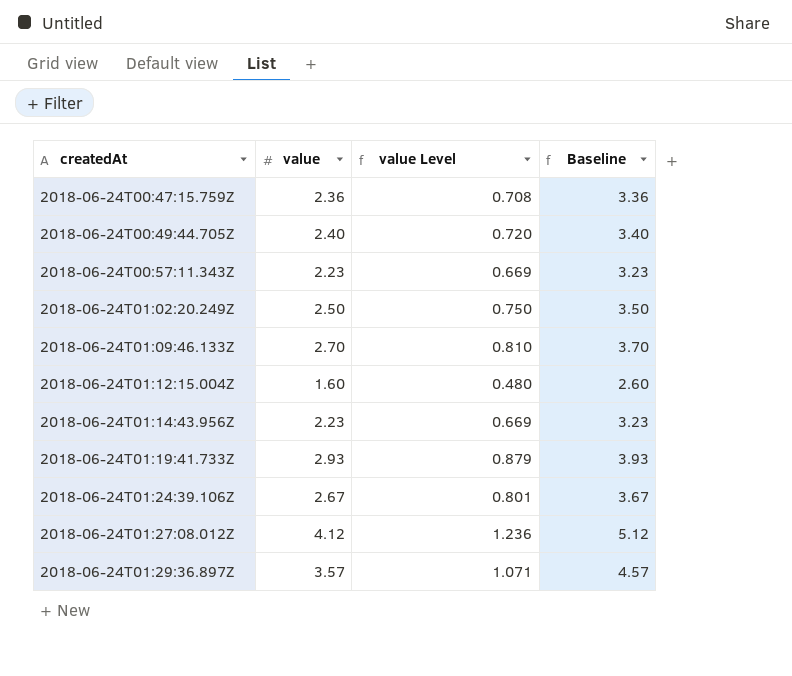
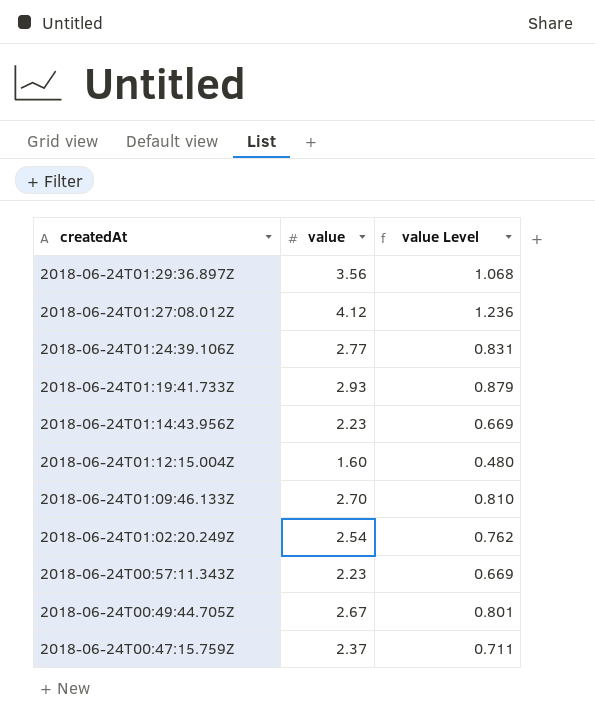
row order: createdAt ascending -> createdAt descending
column Baseline | formula: [value] + 1 -> none
2018-06-24T01:29:36.897Z | value: 3.57 -> 3.56
2018-06-24T01:29:36.897Z | value Level: 1.071 -> 1.068
2018-06-24T01:24:39.106Z | value: 2.67 -> 2.77
2018-06-24T01:24:39.106Z | value Level: 0.801 -> 0.831
2018-06-24T01:02:20.249Z | value: 2.50 -> 2.54
2018-06-24T01:02:20.249Z | value Level: 0.750 -> 0.762
2018-06-24T00:49:44.705Z | value: 2.40 -> 2.67
2018-06-24T00:49:44.705Z | value Level: 0.720 -> 0.801
2018-06-24T00:47:15.759Z | value: 2.36 -> 2.37
2018-06-24T00:47:15.759Z | value Level: 0.708 -> 0.711

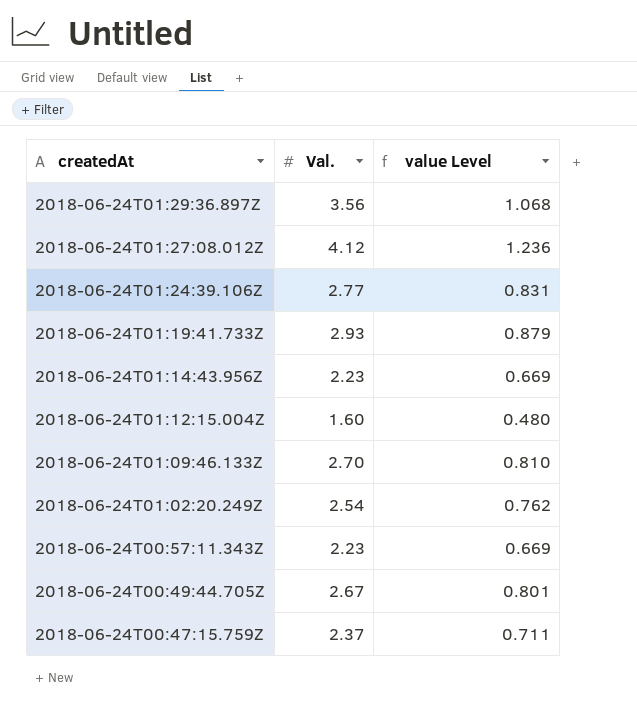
column name: value -> Val.

